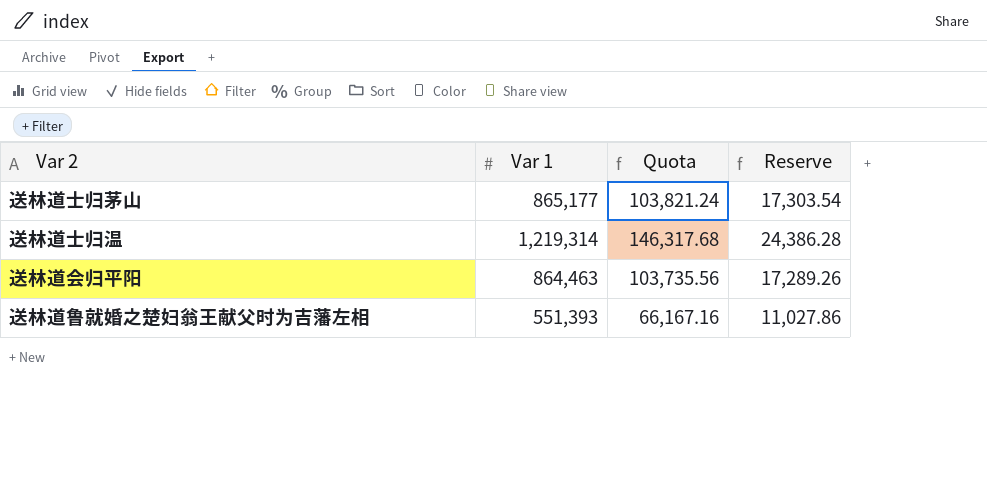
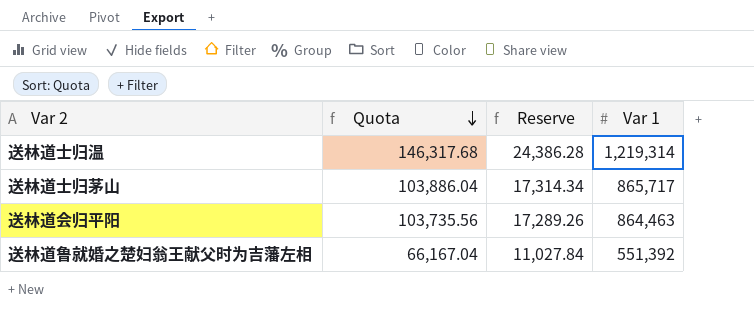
row order: none -> Quota descending
column Var 1 | position: 2 -> 4
送林道士归茅山 | Quota: 103,821.24 -> 103,886.04
送林道士归茅山 | Reserve: 17,303.54 -> 17,314.34
送林道士归茅山 | Var 1: 865,177 -> 865,717
送林道鲁就婚之楚妇翁王献父时为吉藩左相 | Quota: 66,167.16 -> 66,167.04
送林道鲁就婚之楚妇翁王献父时为吉藩左相 | Reserve: 11,027.86 -> 11,027.84
送林道鲁就婚之楚妇翁王献父时为吉藩左相 | Var 1: 551,393 -> 551,392

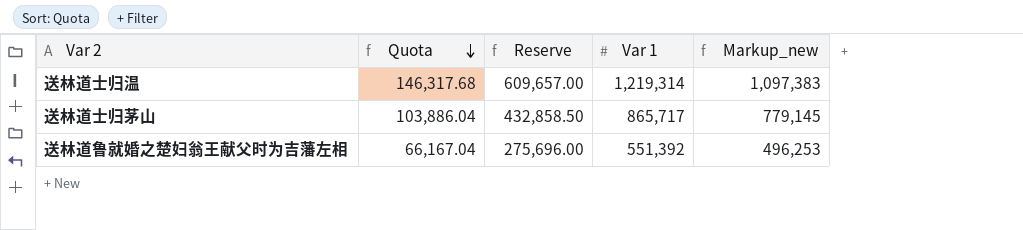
column Reserve | formula: [Var 1] * 0.02 -> [Var 1] * 0.5
column Markup_new | formula: none -> [Var 1] * 0.9
row 送林道会归平阳: 103,735.56 | 17,289.26 | 864,463 -> none

